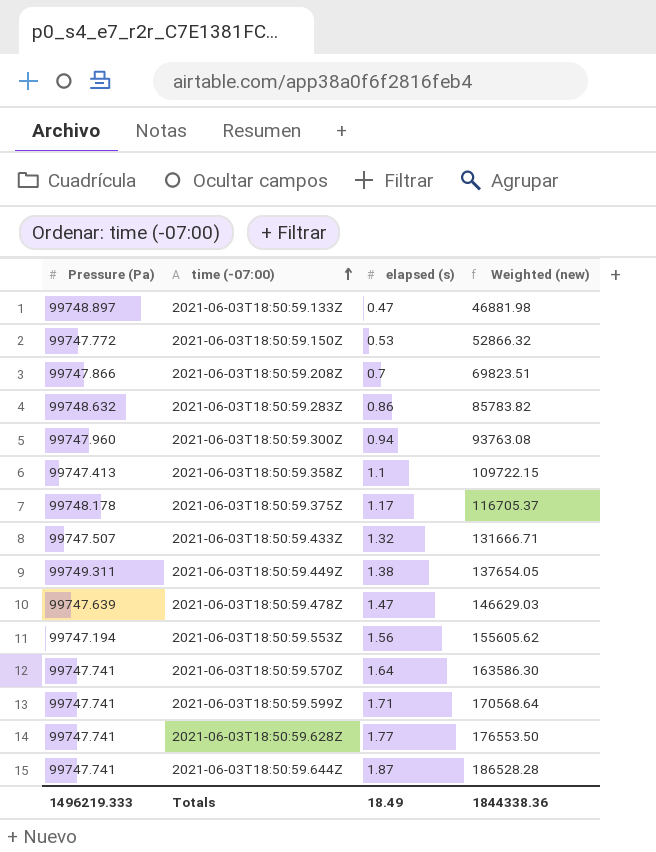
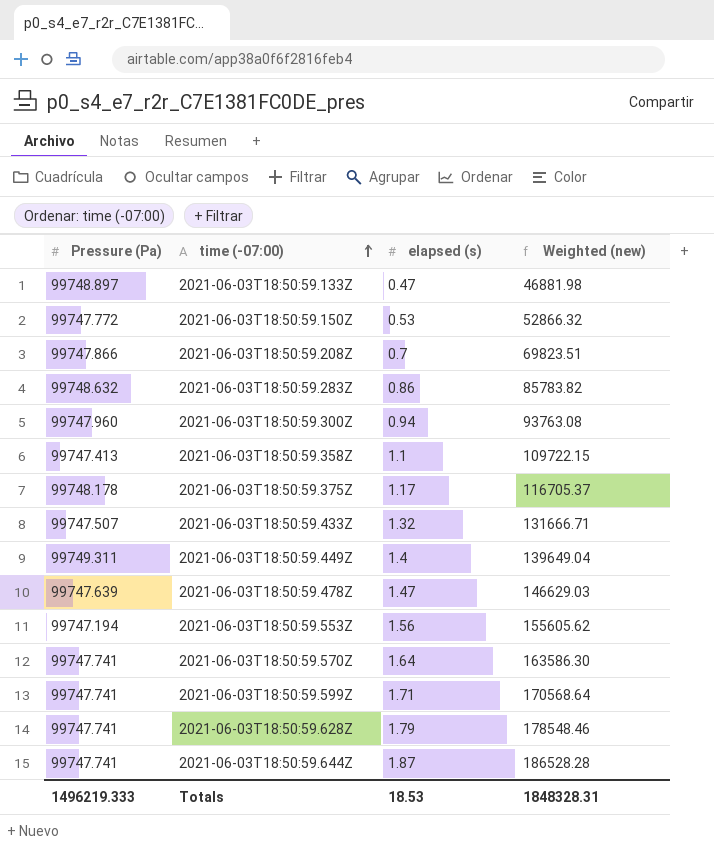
2021-06-03T18:50:59.449Z | elapsed (s): 1.38 -> 1.4
2021-06-03T18:50:59.449Z | Weighted (new): 137654.05 -> 139649.04
2021-06-03T18:50:59.628Z | elapsed (s): 1.77 -> 1.79
2021-06-03T18:50:59.628Z | Weighted (new): 176553.50 -> 178548.46
Totals | elapsed (s): 18.49 -> 18.53
Totals | Weighted (new): 1844338.36 -> 1848328.31

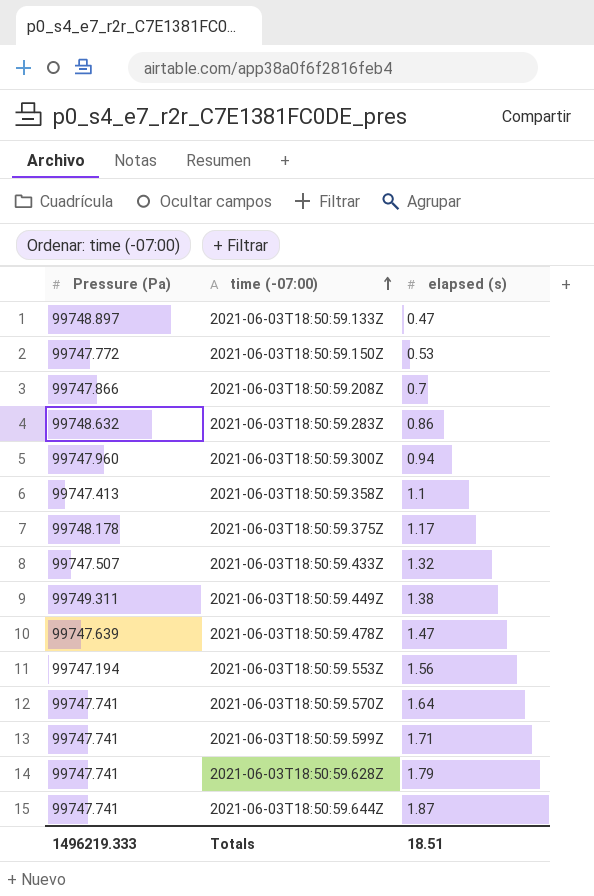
column Weighted (new) | formula: [Pressure (Pa)] * [elapsed (s)] -> none
2021-06-03T18:50:59.449Z | elapsed (s): 1.4 -> 1.38
Totals | elapsed (s): 18.53 -> 18.51

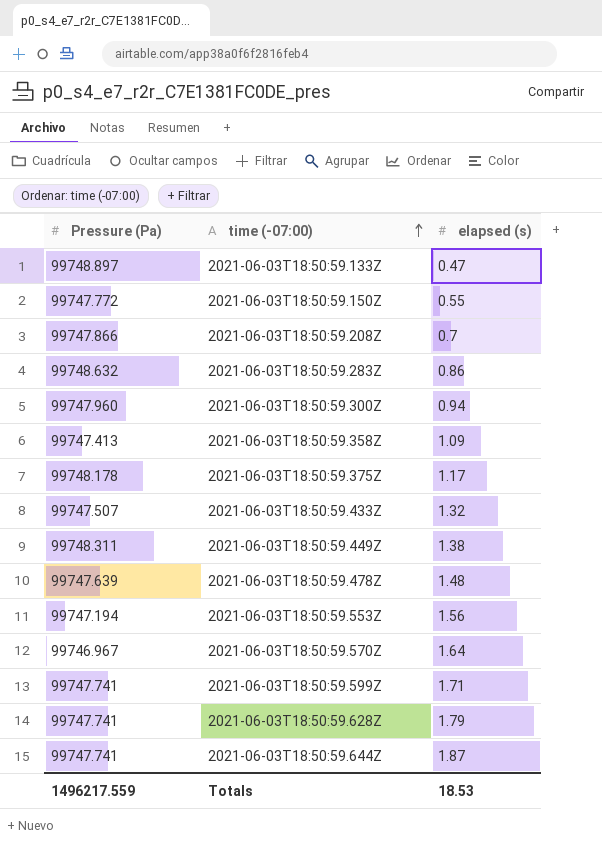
2021-06-03T18:50:59.150Z | elapsed (s): 0.53 -> 0.55
2021-06-03T18:50:59.358Z | elapsed (s): 1.1 -> 1.09
2021-06-03T18:50:59.449Z | Pressure (Pa): 99749.311 -> 99748.311
2021-06-03T18:50:59.478Z | elapsed (s): 1.47 -> 1.48
2021-06-03T18:50:59.570Z | Pressure (Pa): 99747.741 -> 99746.967
Totals | Pressure (Pa): 1496219.333 -> 1496217.559
Totals | elapsed (s): 18.51 -> 18.53

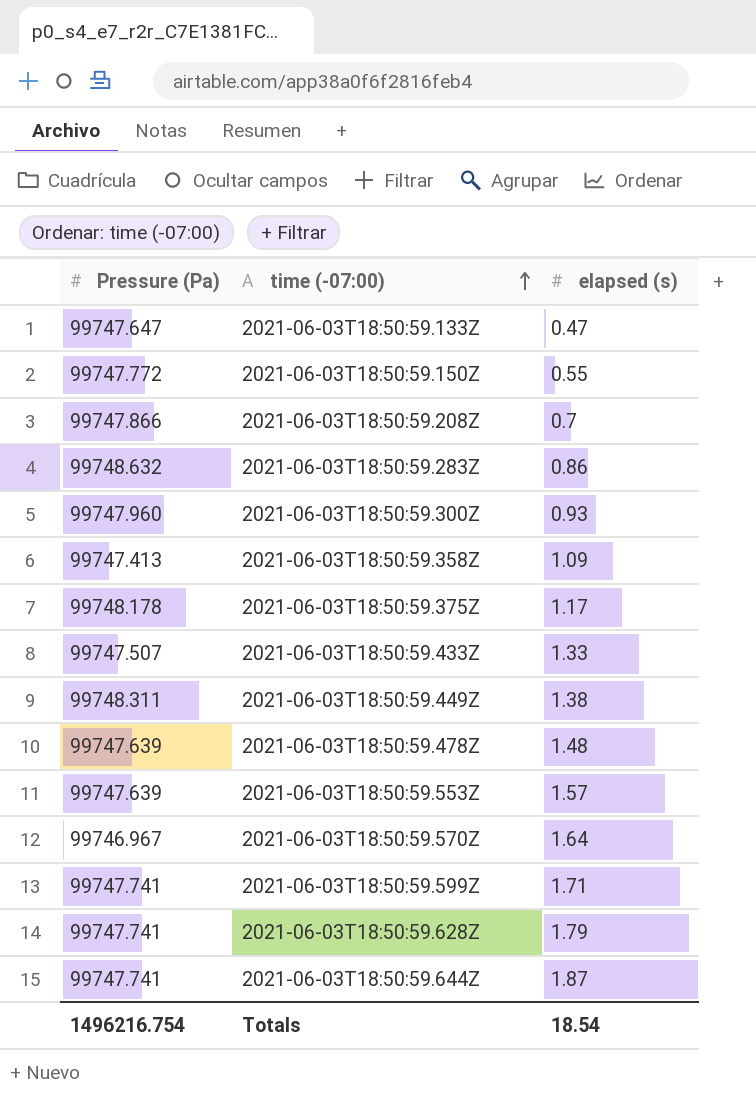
2021-06-03T18:50:59.133Z | Pressure (Pa): 99748.897 -> 99747.647
2021-06-03T18:50:59.300Z | elapsed (s): 0.94 -> 0.93
2021-06-03T18:50:59.433Z | elapsed (s): 1.32 -> 1.33
2021-06-03T18:50:59.553Z | Pressure (Pa): 99747.194 -> 99747.639
2021-06-03T18:50:59.553Z | elapsed (s): 1.56 -> 1.57
Totals | Pressure (Pa): 1496217.559 -> 1496216.754
Totals | elapsed (s): 18.53 -> 18.54

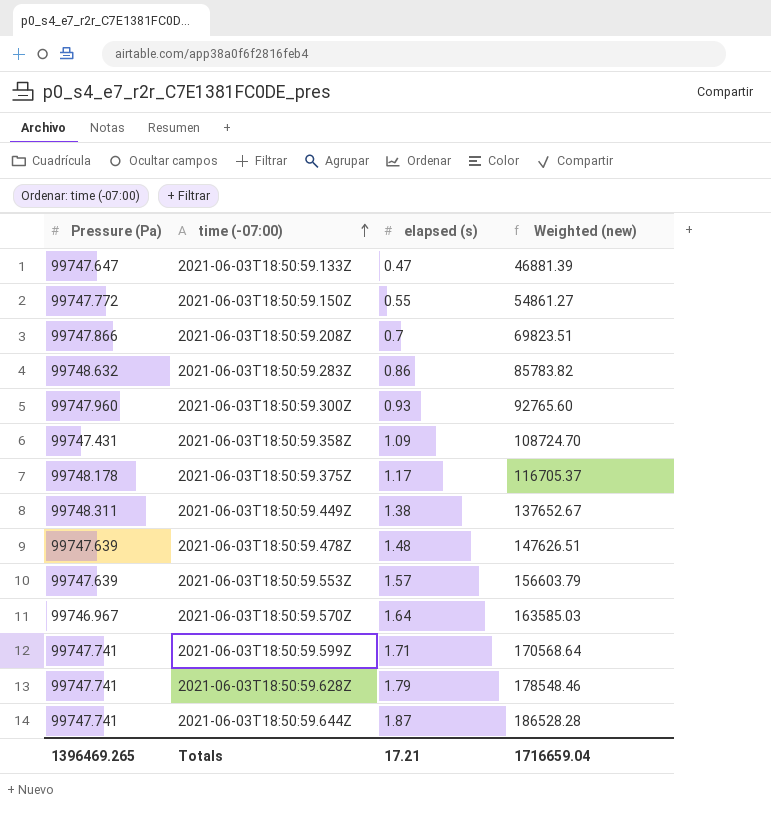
column Weighted (new) | formula: none -> [Pressure (Pa)] * [elapsed (s)]
row 2021-06-03T18:50:59.433Z: 99747.507 | 1.33 -> none
2021-06-03T18:50:59.358Z | Pressure (Pa): 99747.413 -> 99747.431
Totals | Pressure (Pa): 1496216.754 -> 1396469.265
Totals | elapsed (s): 18.54 -> 17.21

